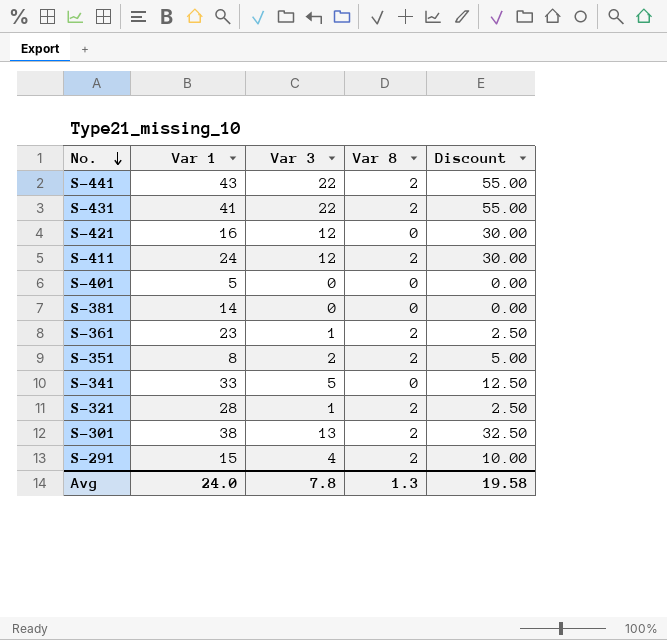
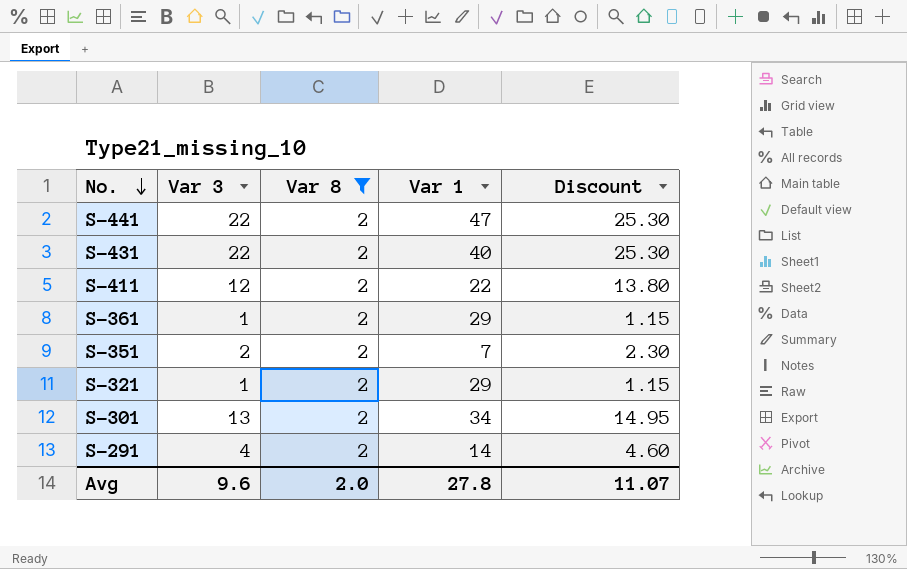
filter: none -> Var 8 = 2
column Var 1 | position: 2 -> 4
column Discount | formula: [Var 3] * 2.5 -> [Var 3] * 1.15
S-441 | Var 1: 43 -> 47
S-431 | Var 1: 41 -> 40
S-411 | Var 1: 24 -> 22
S-361 | Var 1: 23 -> 29
S-351 | Var 1: 8 -> 7
S-321 | Var 1: 28 -> 29
S-301 | Var 1: 38 -> 34
S-291 | Var 1: 15 -> 14
Avg | Var 3: 7.8 -> 9.6
Avg | Var 8: 1.3 -> 2.0
Avg | Var 1: 24.0 -> 27.8
Avg | Discount: 19.58 -> 11.07

